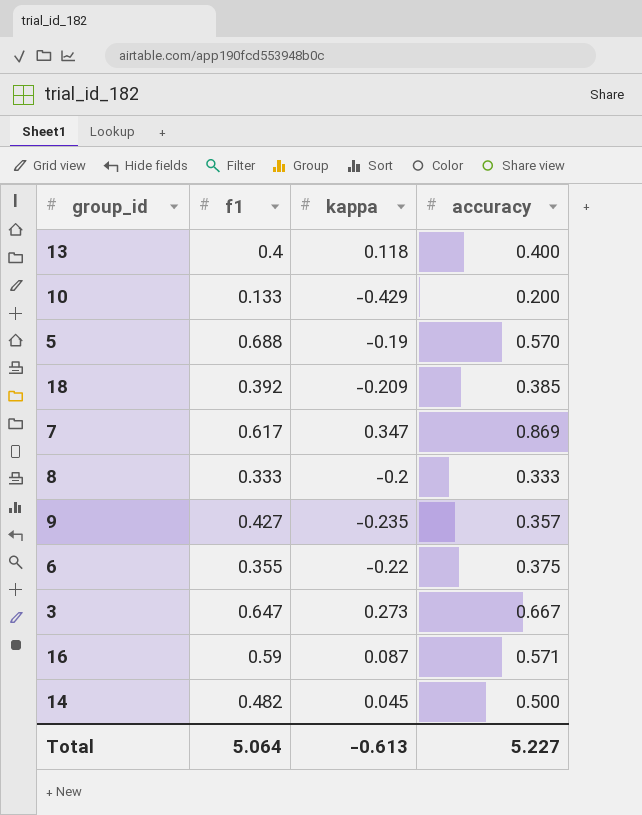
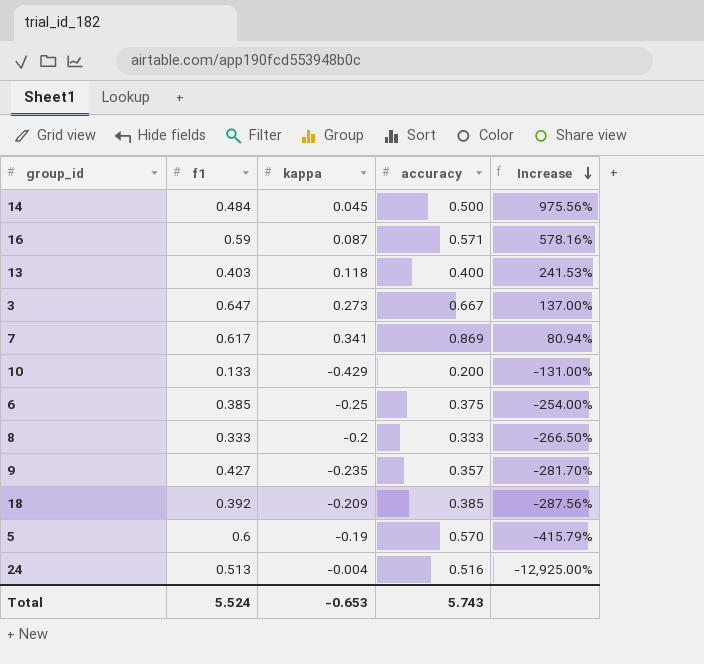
row order: none -> Increase descending
column Increase | formula: none -> ([f1] - [kappa]) / [kappa]
14 | f1: 0.482 -> 0.484
13 | f1: 0.4 -> 0.403
7 | kappa: 0.347 -> 0.341
6 | f1: 0.355 -> 0.385
6 | kappa: -0.22 -> -0.25
5 | f1: 0.688 -> 0.6
row 24: none -> 0.513 | -0.004 | 0.516 | -12,925.00%
Total | f1: 5.064 -> 5.524
Total | kappa: -0.613 -> -0.653
Total | accuracy: 5.227 -> 5.743

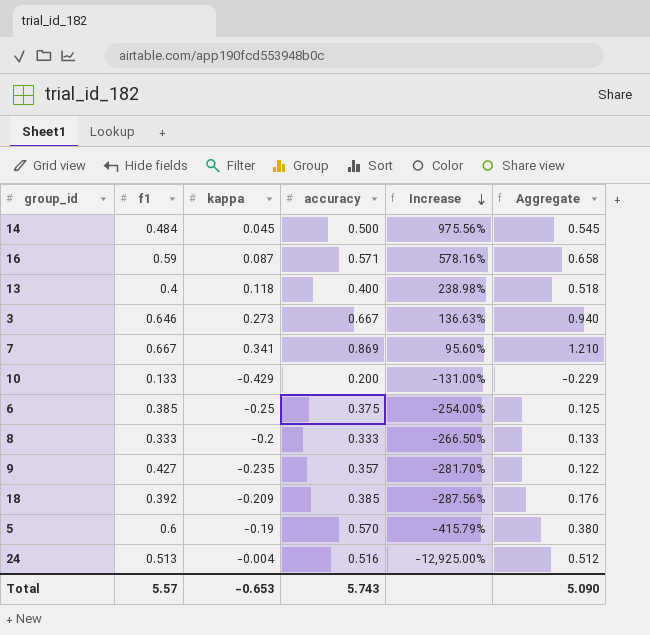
column Aggregate | formula: none -> [kappa] + [accuracy]
13 | f1: 0.403 -> 0.4
13 | Increase: 241.53% -> 238.98%
3 | f1: 0.647 -> 0.646
3 | Increase: 137.00% -> 136.63%
7 | f1: 0.617 -> 0.667
7 | Increase: 80.94% -> 95.60%
Total | f1: 5.524 -> 5.57

